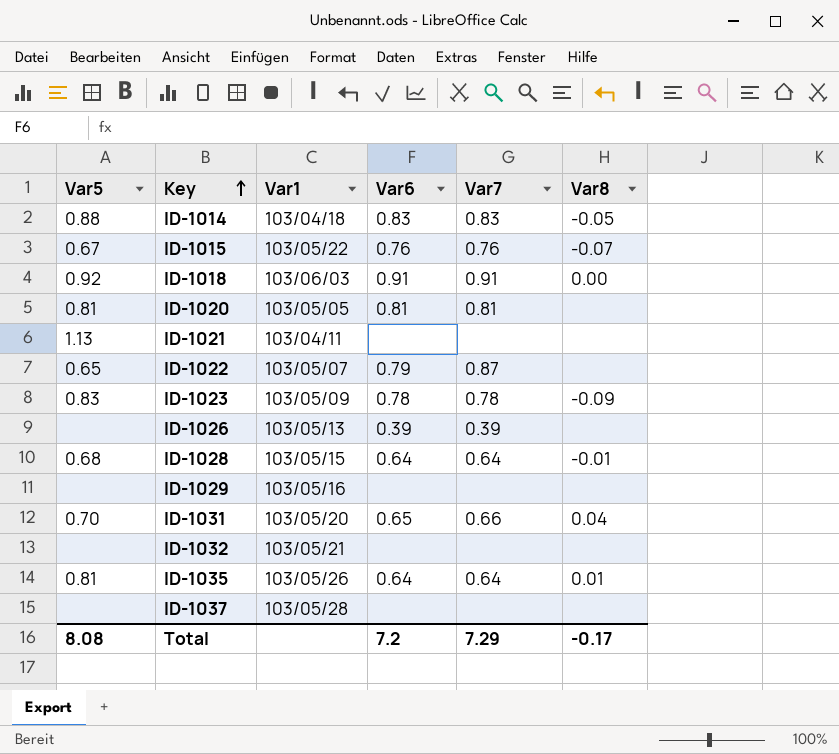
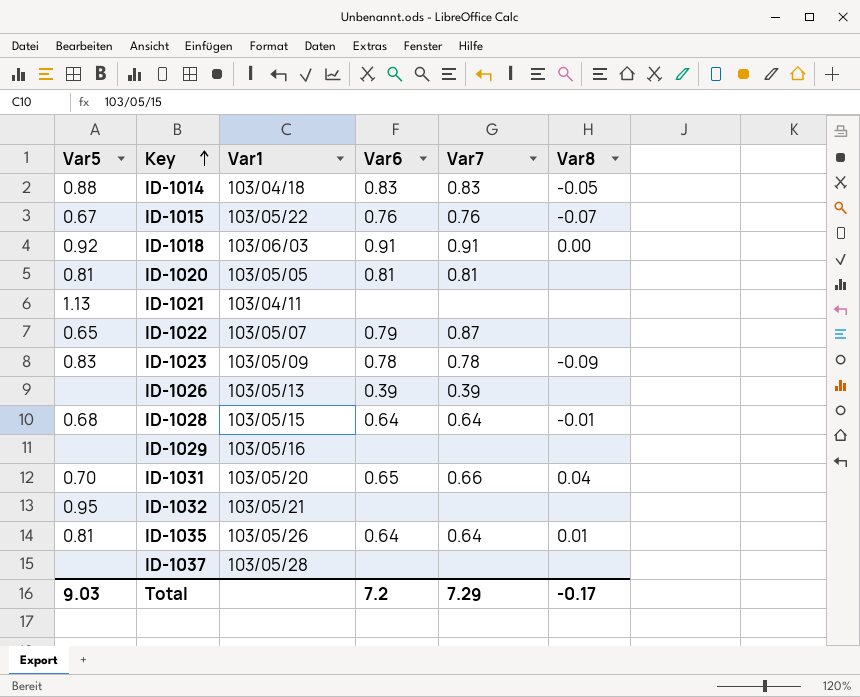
ID-1032 | Var5: none -> 0.95
Total | Var5: 8.08 -> 9.03

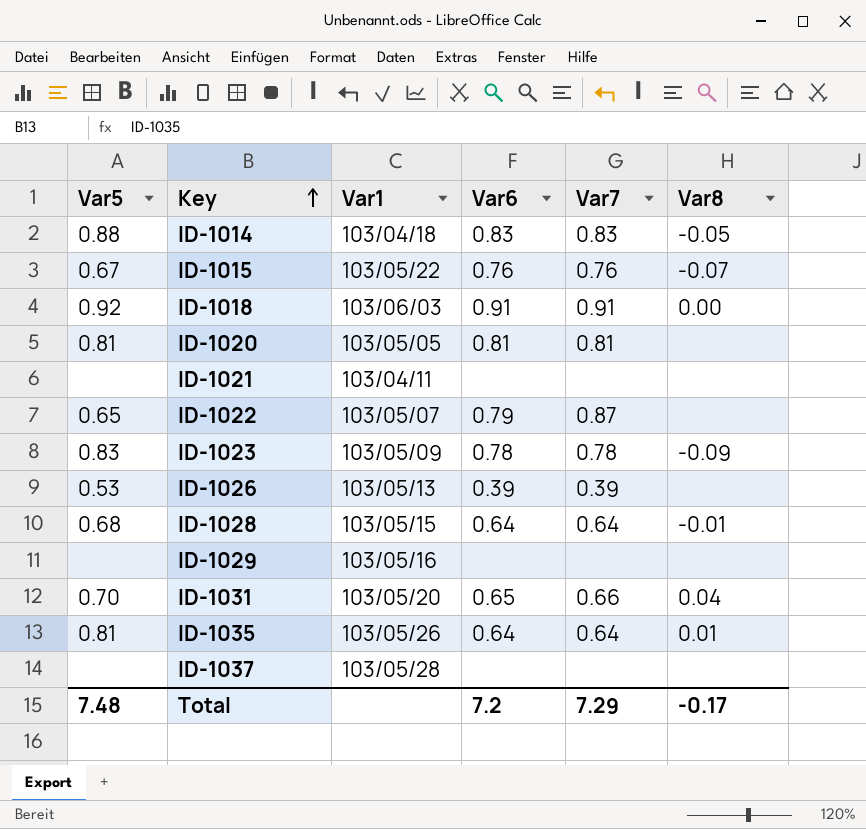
row ID-1032: 0.95 | 103/05/21 | none | none | none -> none
ID-1021 | Var5: 1.13 -> none
ID-1026 | Var5: none -> 0.53
Total | Var5: 9.03 -> 7.48

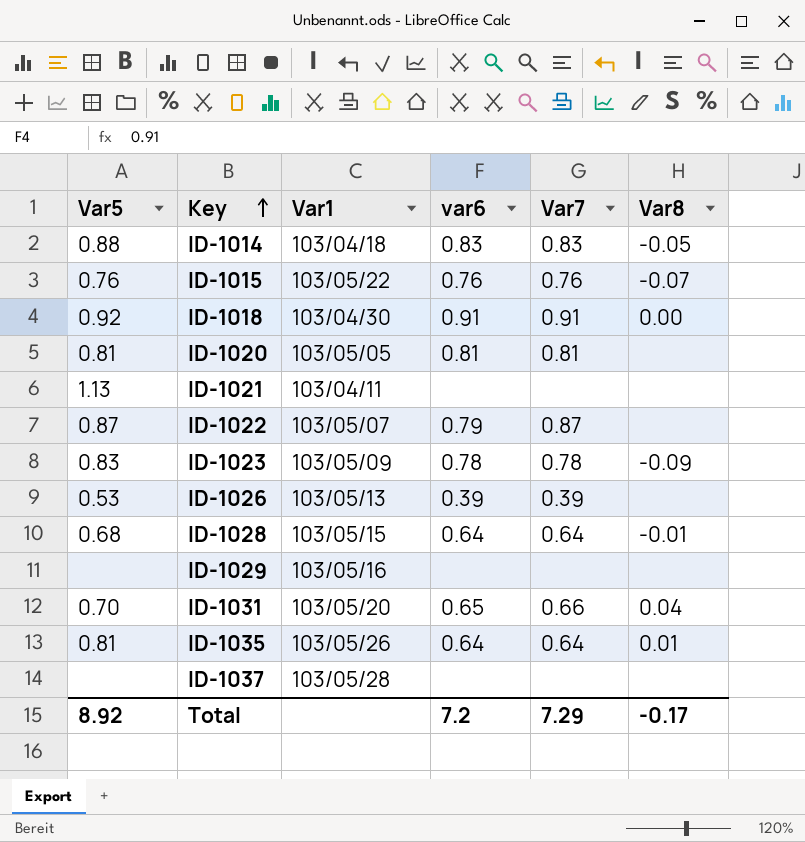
column name: Var6 -> var6
ID-1015 | Var5: 0.67 -> 0.76
ID-1018 | Var1: 103/06/03 -> 103/04/30
ID-1021 | Var5: none -> 1.13
ID-1022 | Var5: 0.65 -> 0.87
Total | Var5: 7.48 -> 8.92

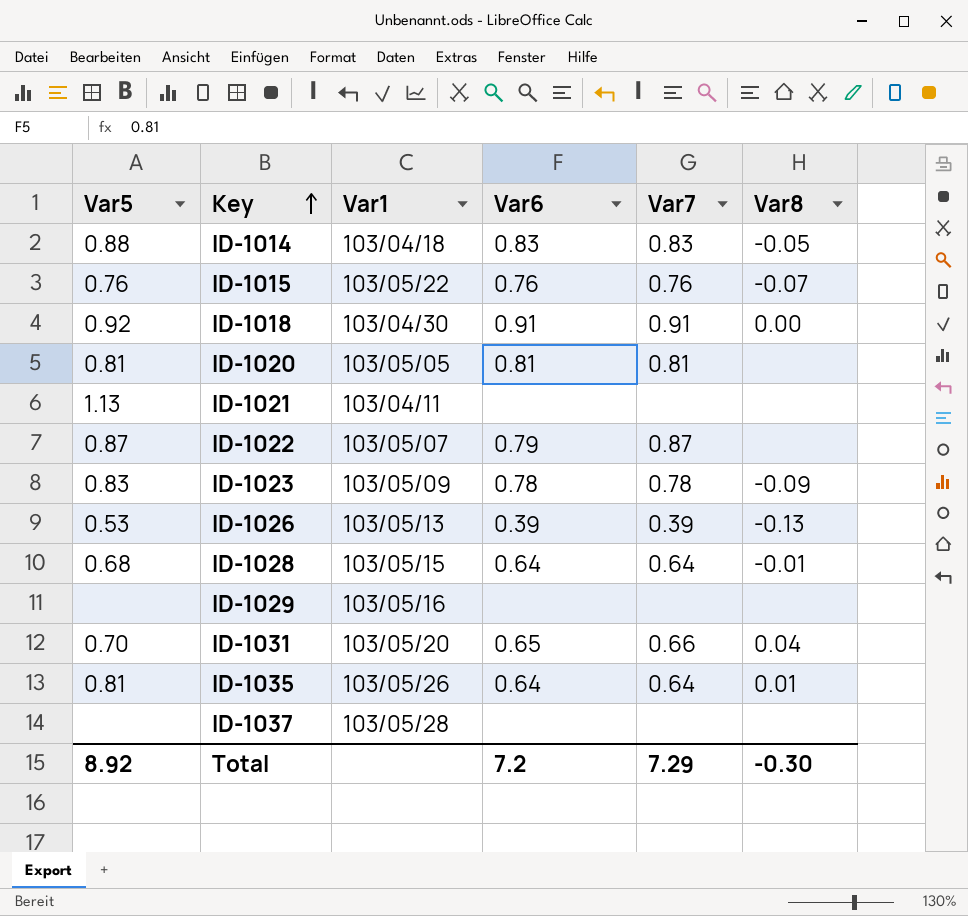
column name: var6 -> Var6
ID-1026 | Var8: none -> -0.13
Total | Var8: -0.17 -> -0.30

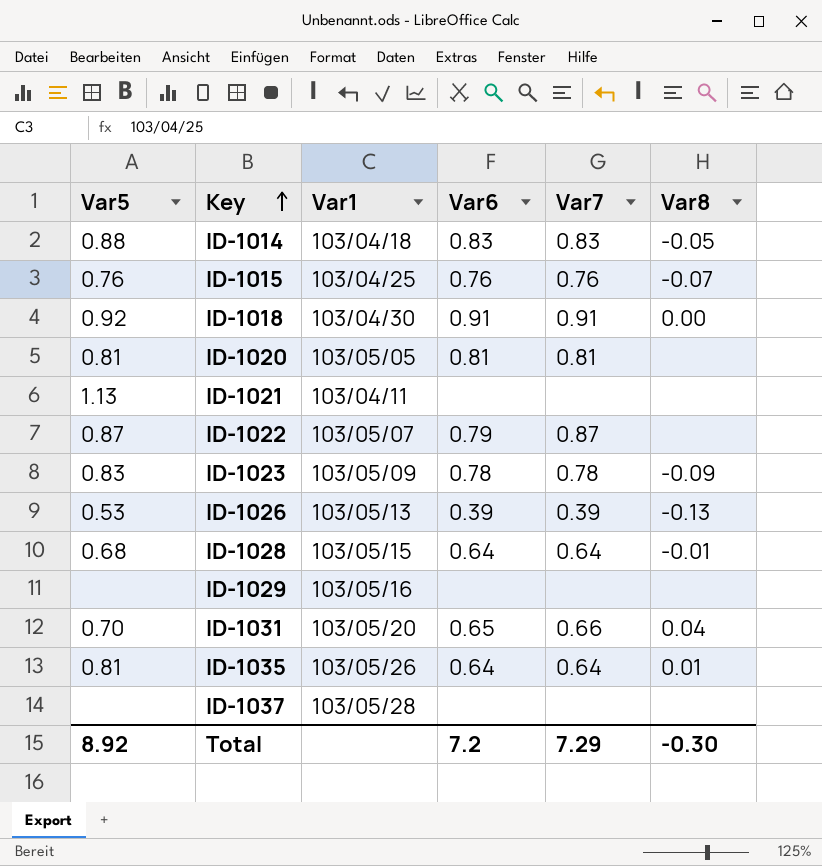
ID-1015 | Var1: 103/05/22 -> 103/04/25

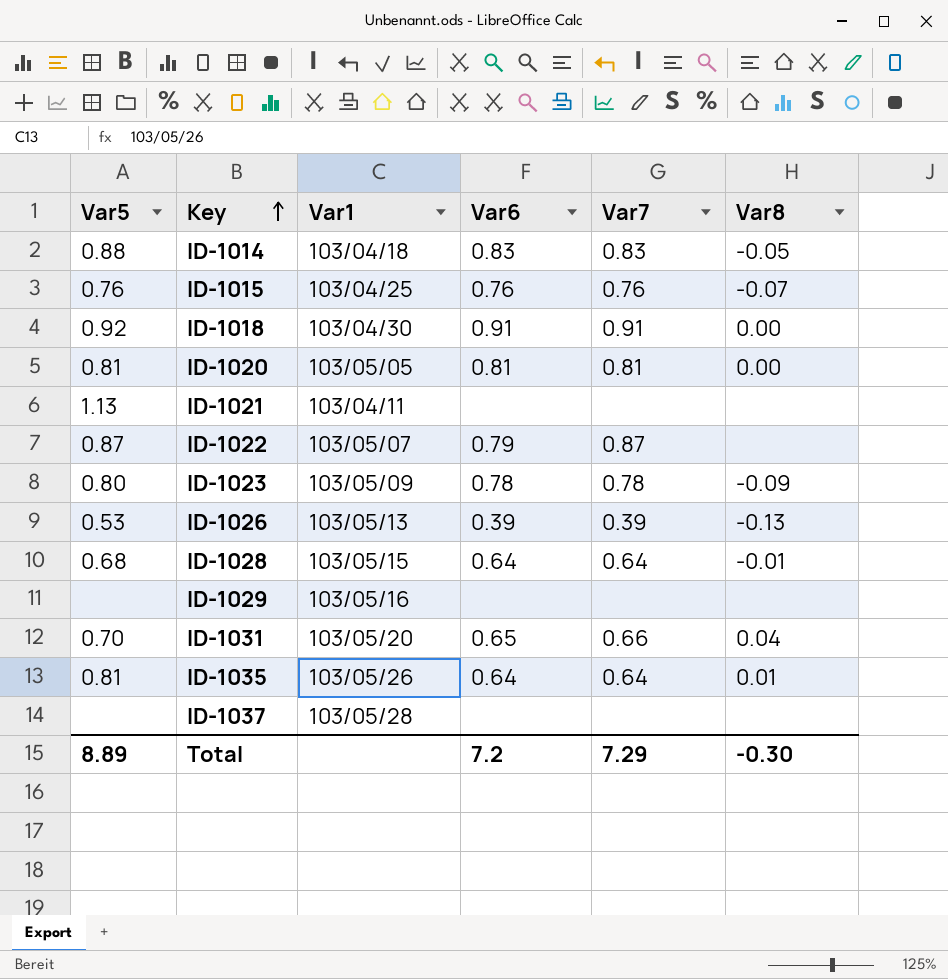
ID-1020 | Var8: none -> 0.00
ID-1023 | Var5: 0.83 -> 0.80
Total | Var5: 8.92 -> 8.89

